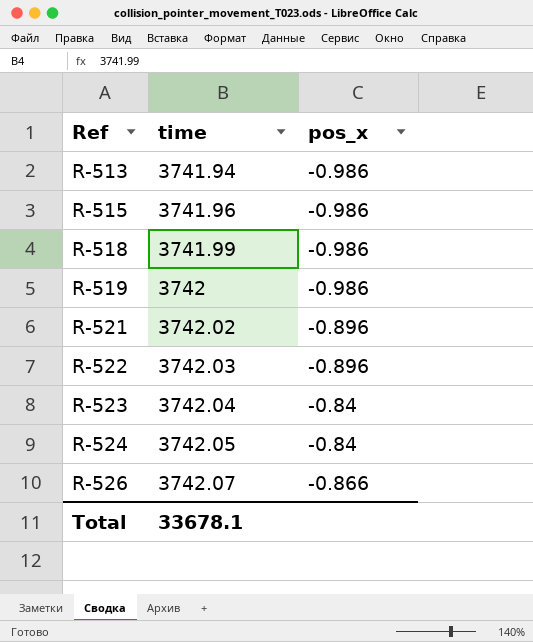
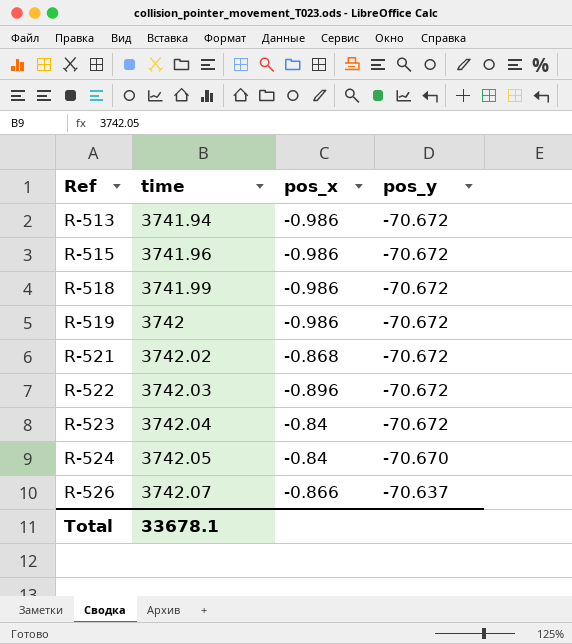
column pos_y | position: none -> 4
R-521 | pos_x: -0.896 -> -0.868

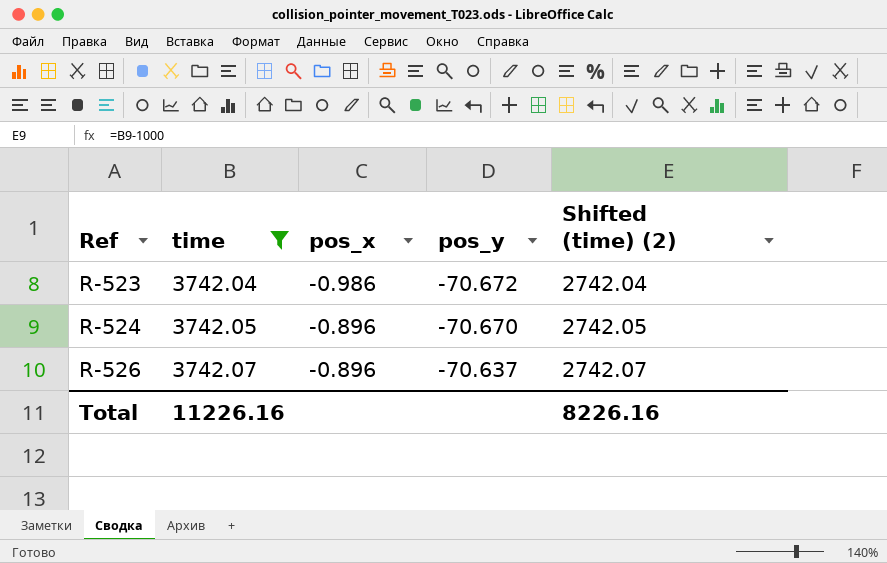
filter: none -> time >= 3742.04
column Shifted (time) (2) | formula: none -> [time] - 1000
R-523 | pos_x: -0.84 -> -0.986
R-524 | pos_x: -0.84 -> -0.896
R-526 | pos_x: -0.866 -> -0.896
Total | time: 33678.1 -> 11226.16

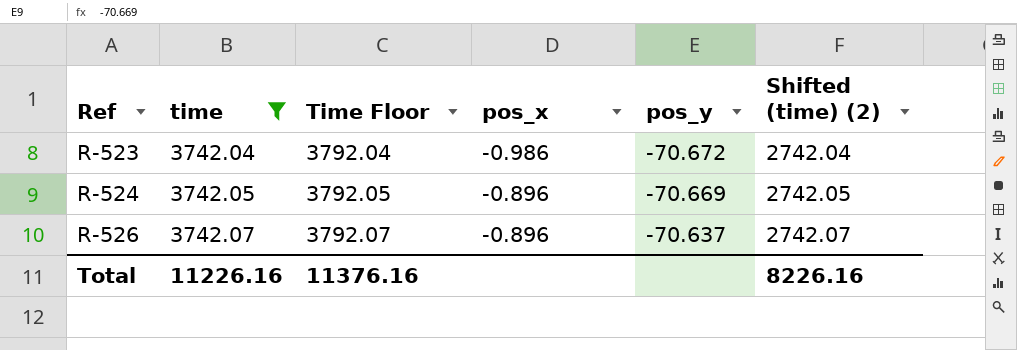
column Time Floor | formula: none -> [time] + 50
R-524 | pos_y: -70.670 -> -70.669

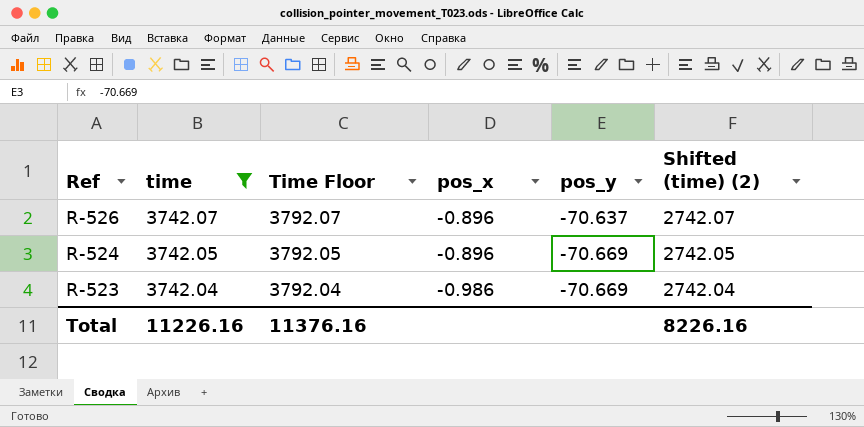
row order: Ref ascending -> Ref descending
R-523 | pos_y: -70.672 -> -70.669

